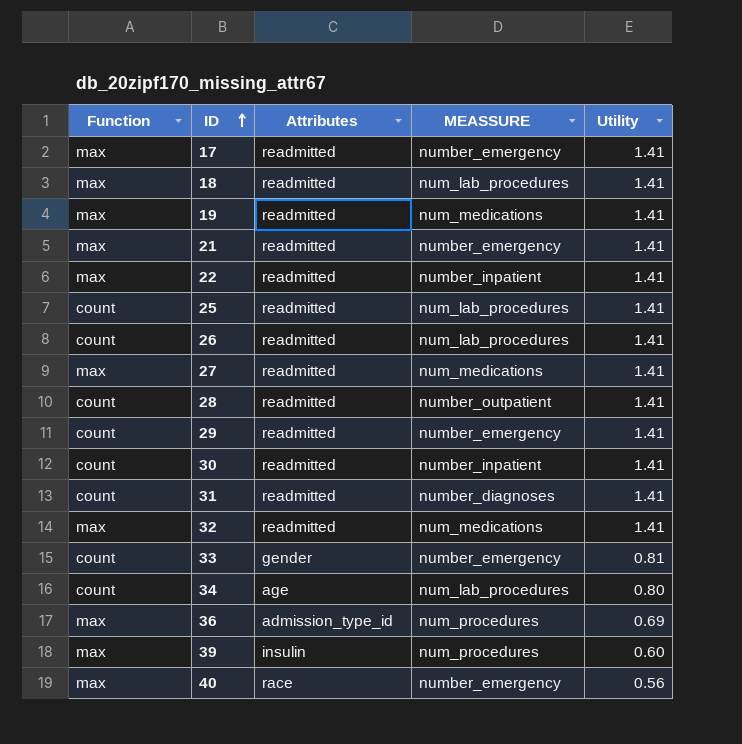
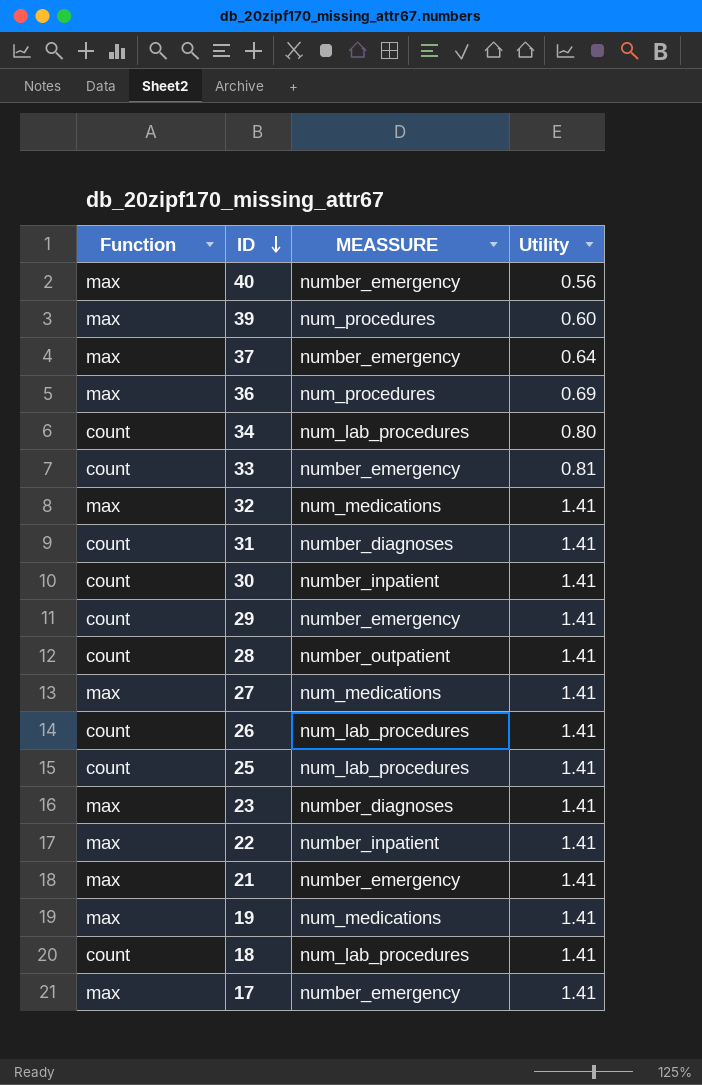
row order: ID ascending -> ID descending
column Attributes | position: 3 -> none
row 37: none -> max | number_emergency | 0.64
row 23: none -> max | number_diagnoses | 1.41
18 | Function: max -> count

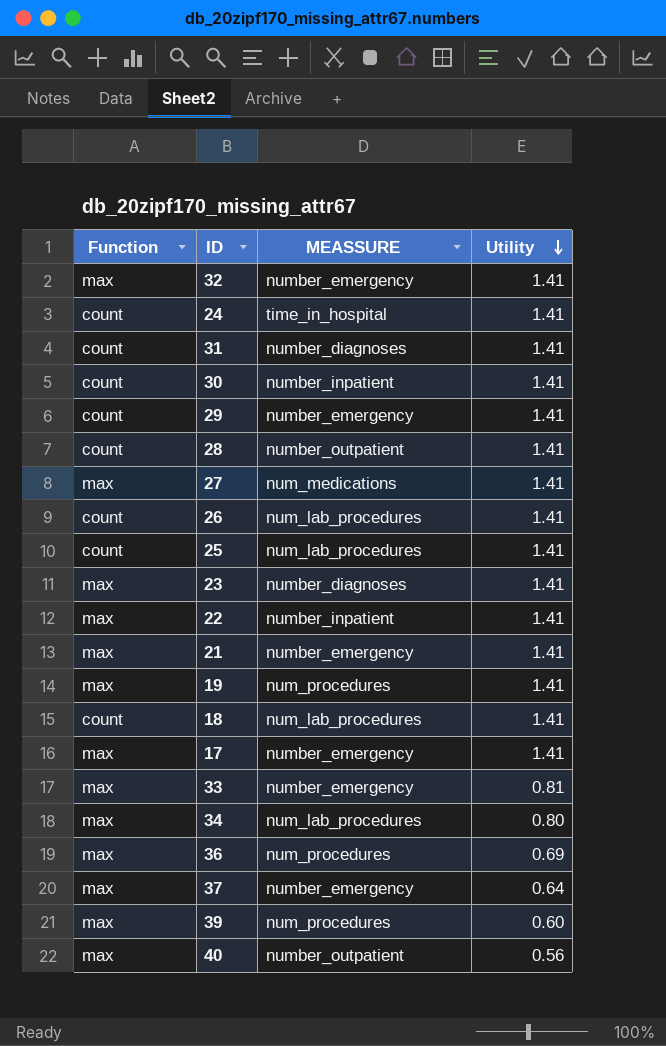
row order: ID descending -> Utility descending
32 | MEASSURE: num_medications -> number_emergency
row 24: none -> count | time_in_hospital | 1.41
19 | MEASSURE: num_medications -> num_procedures
33 | Function: count -> max
34 | Function: count -> max
40 | MEASSURE: number_emergency -> number_outpatient

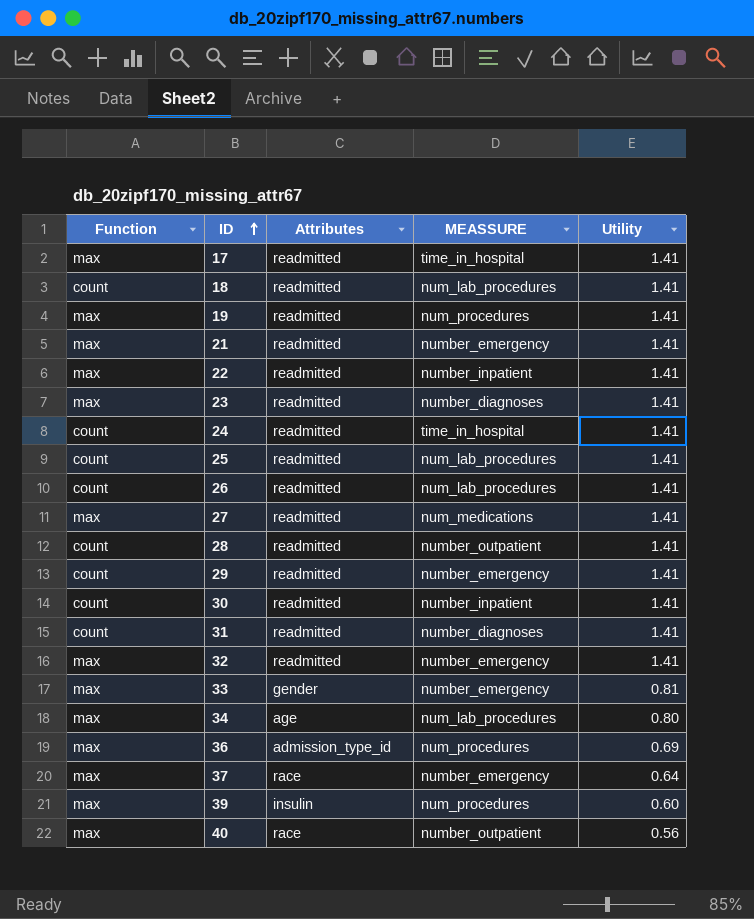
row order: Utility descending -> ID ascending
column Attributes | position: none -> 3
17 | MEASSURE: number_emergency -> time_in_hospital

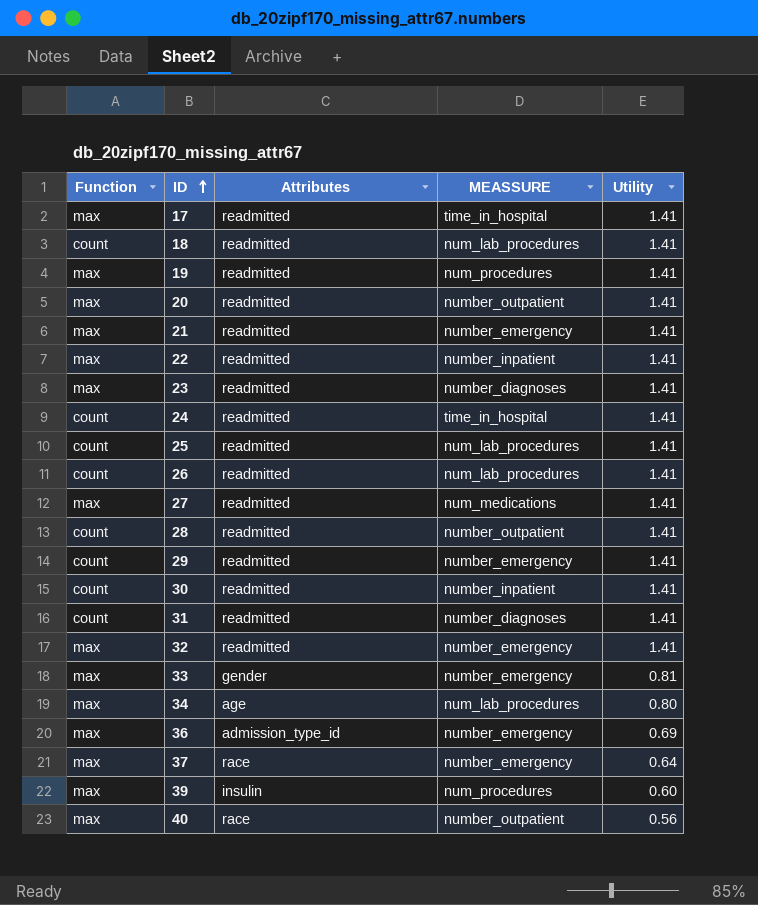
row 20: none -> max | readmitted | number_outpatient | 1.41
36 | MEASSURE: num_procedures -> number_emergency

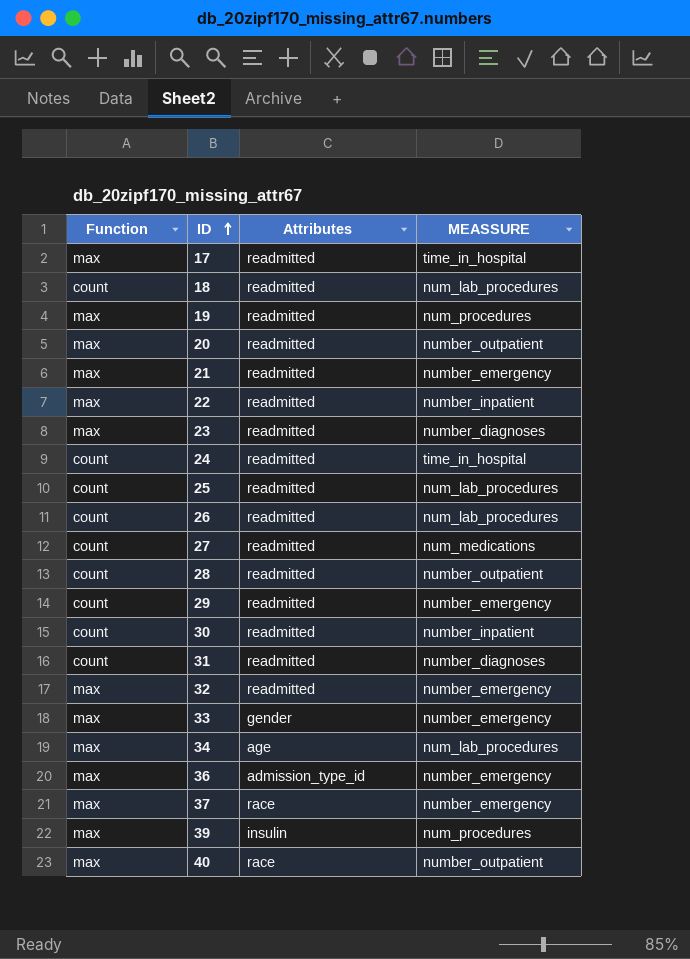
column Utility | position: 5 -> none
27 | Function: max -> count

